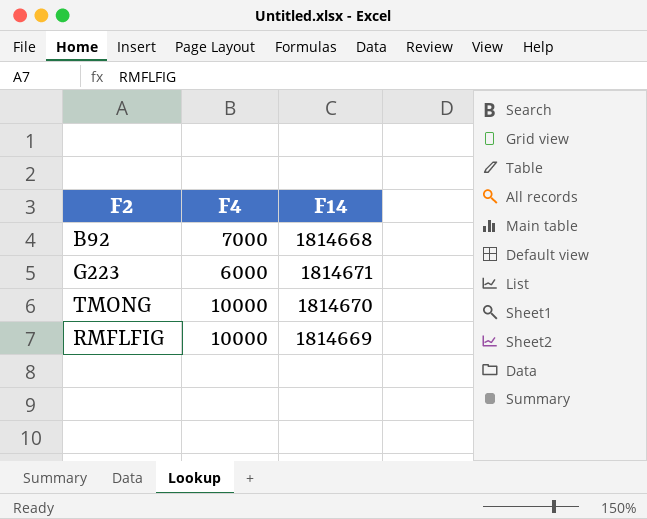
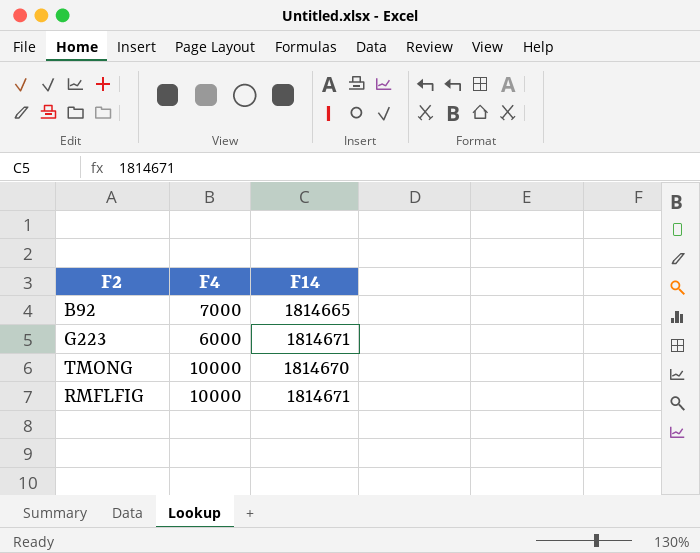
B92 | F14: 1814668 -> 1814665
RMFLFIG | F14: 1814669 -> 1814671

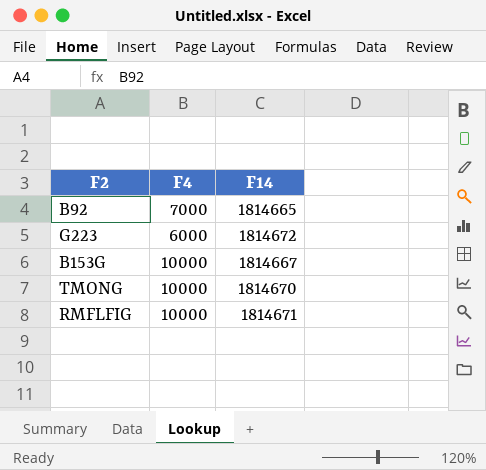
G223 | F14: 1814671 -> 1814672
row B153G: none -> 10000 | 1814667

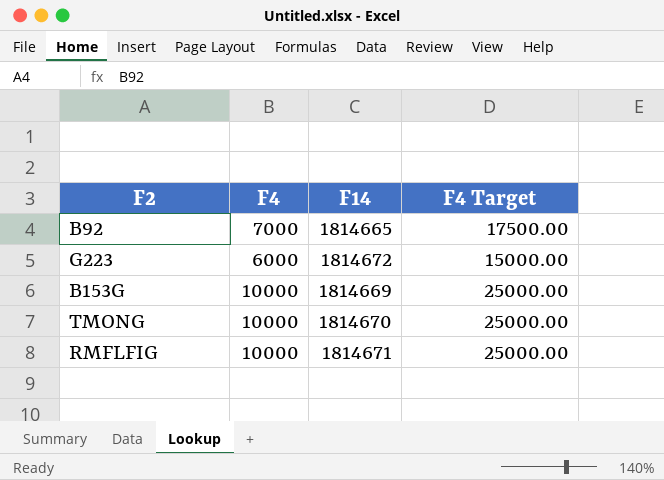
column F4 Target | formula: none -> [F4] * 2.5
B153G | F14: 1814667 -> 1814669

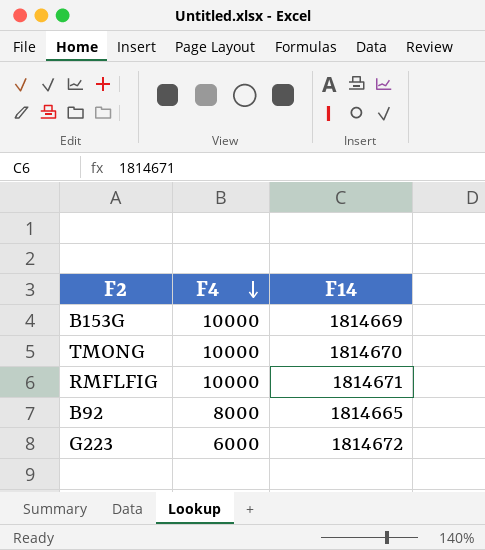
row order: none -> F4 descending
column F4 Target | formula: [F4] * 2.5 -> none
B92 | F4: 7000 -> 8000

